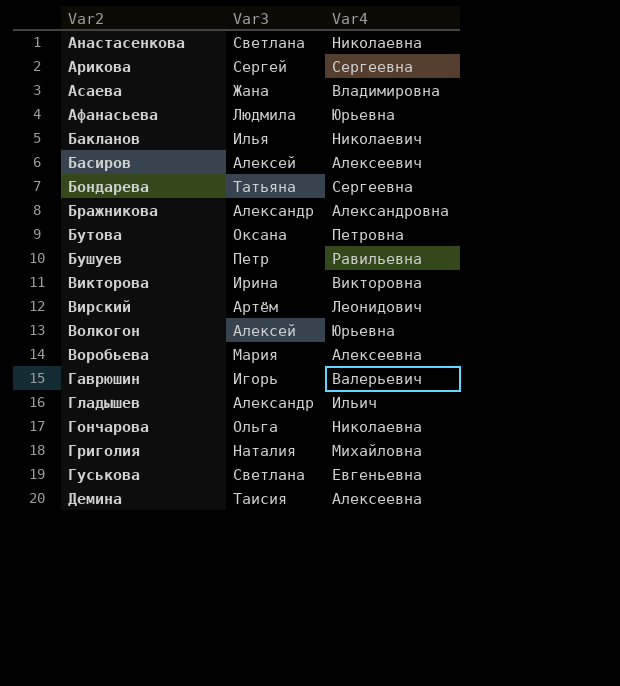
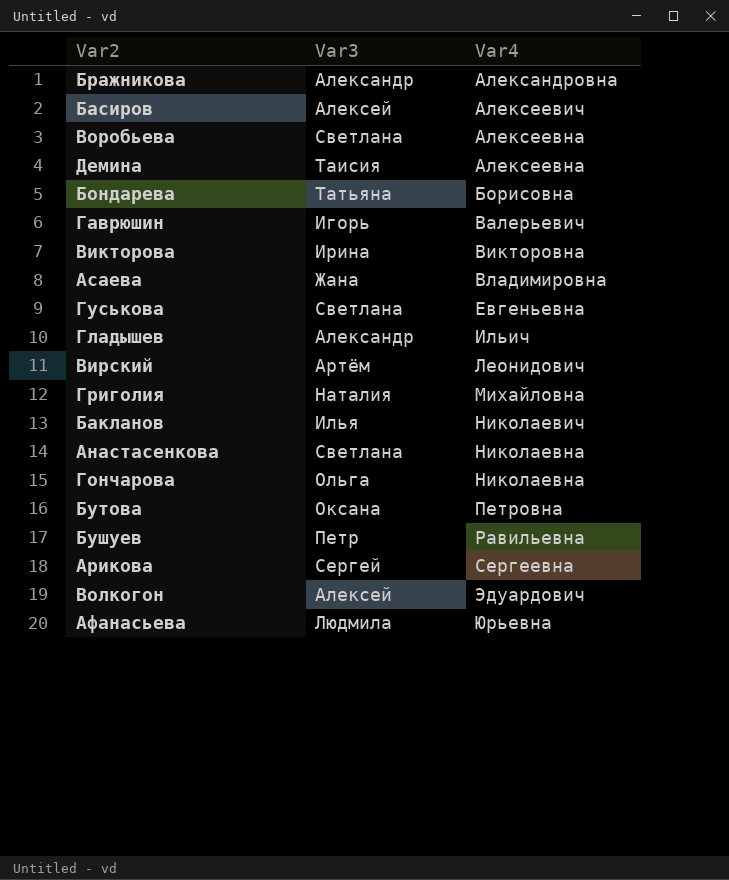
row order: Var2 ascending -> Var4 ascending
Воробьева | Var3: Мария -> Светлана
Бондарева | Var4: Сергеевна -> Борисовна
Волкогон | Var4: Юрьевна -> Эдуардович

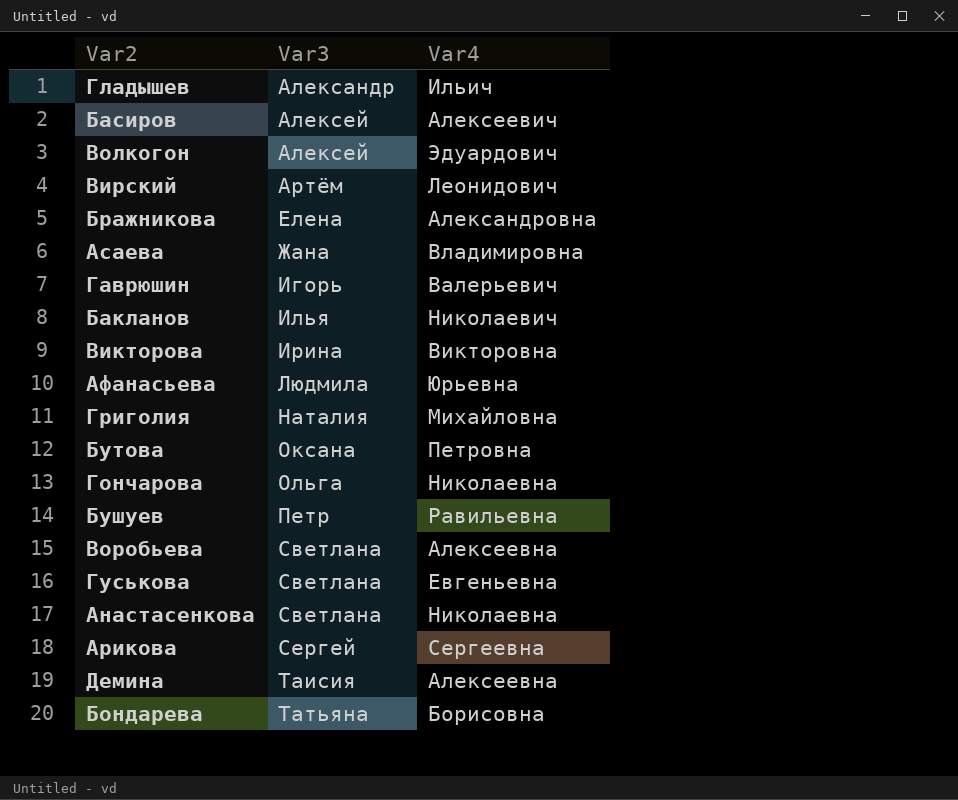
row order: Var4 ascending -> Var3 ascending
Бражникова | Var3: Александр -> Елена

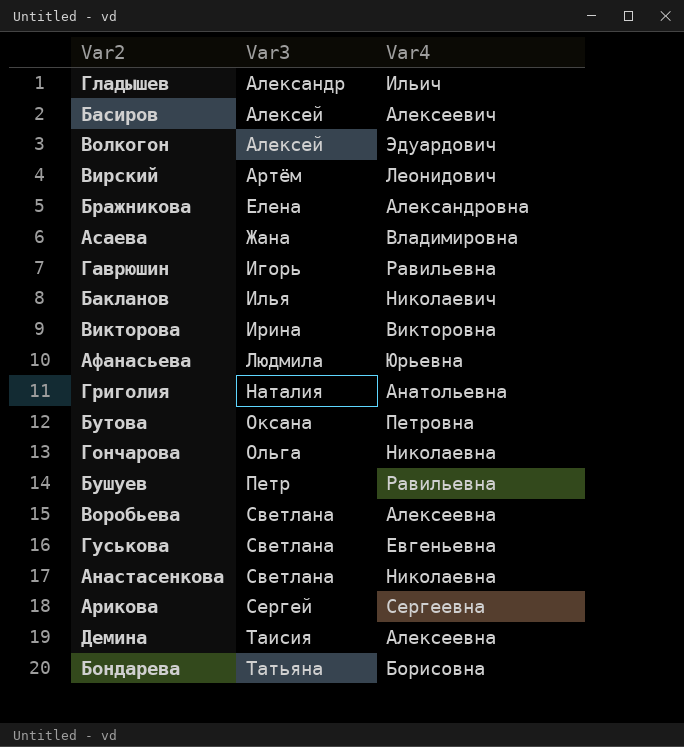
Гаврюшин | Var4: Валерьевич -> Равильевна
Григолия | Var4: Михайловна -> Анатольевна

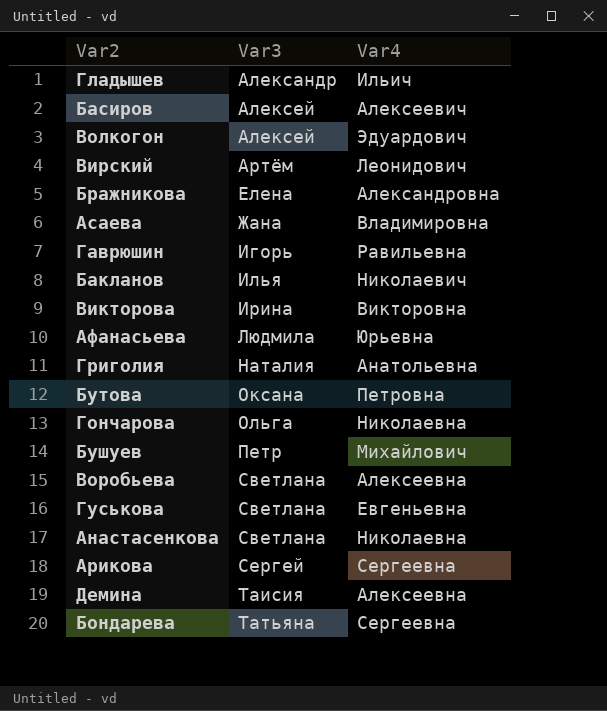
Бушуев | Var4: Равильевна -> Михайлович
Бондарева | Var4: Борисовна -> Сергеевна

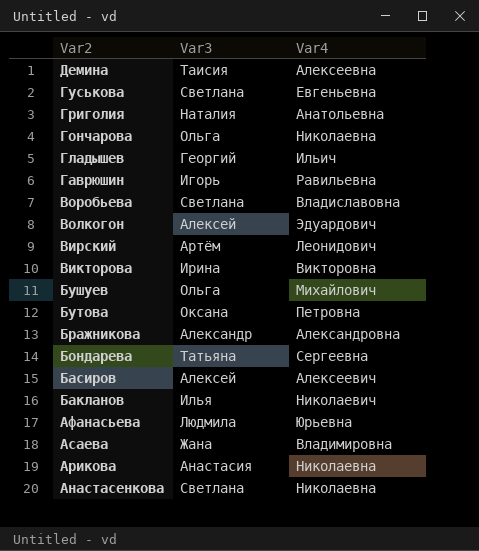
row order: Var3 ascending -> Var2 descending
Гладышев | Var3: Александр -> Георгий
Воробьева | Var4: Алексеевна -> Владиславовна
Бушуев | Var3: Петр -> Ольга
Бражникова | Var3: Елена -> Александр
Арикова | Var3: Сергей -> Анастасия
Арикова | Var4: Сергеевна -> Николаевна

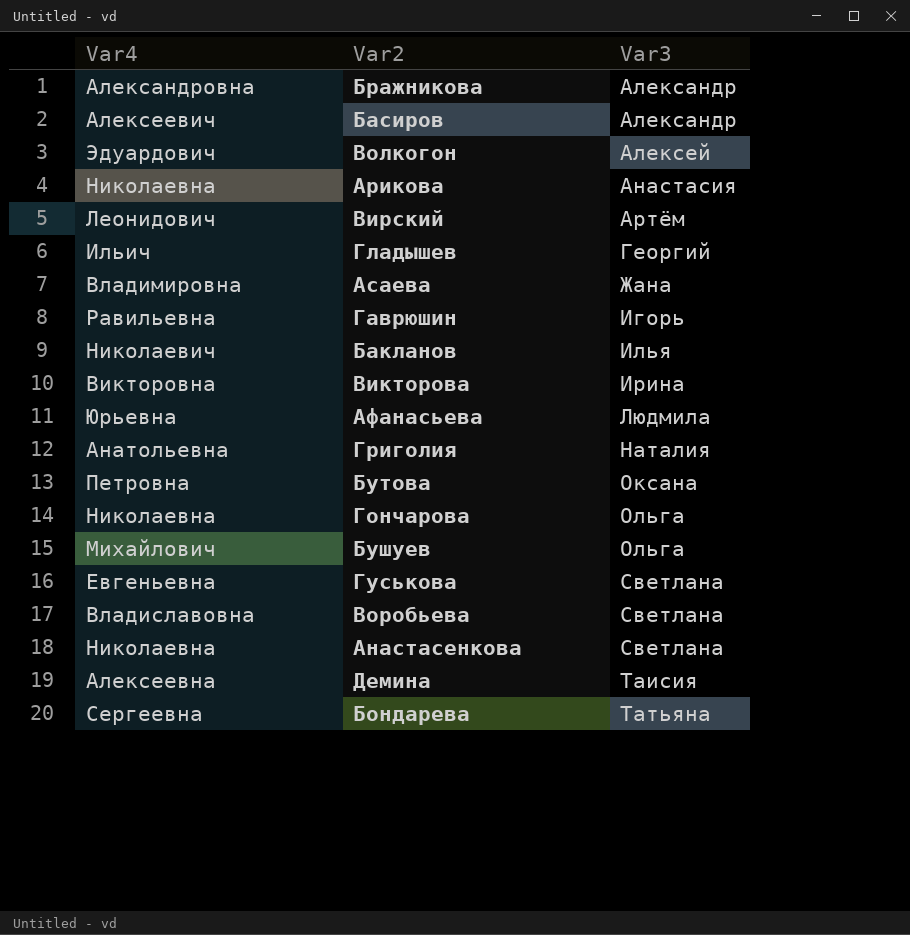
row order: Var2 descending -> Var3 ascending
column Var4 | position: 3 -> 1
Басиров | Var3: Алексей -> Александр

